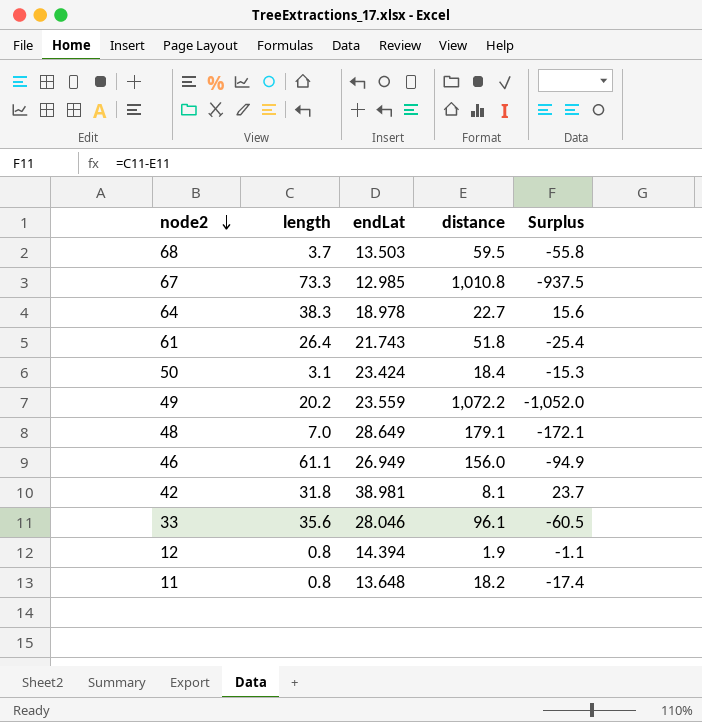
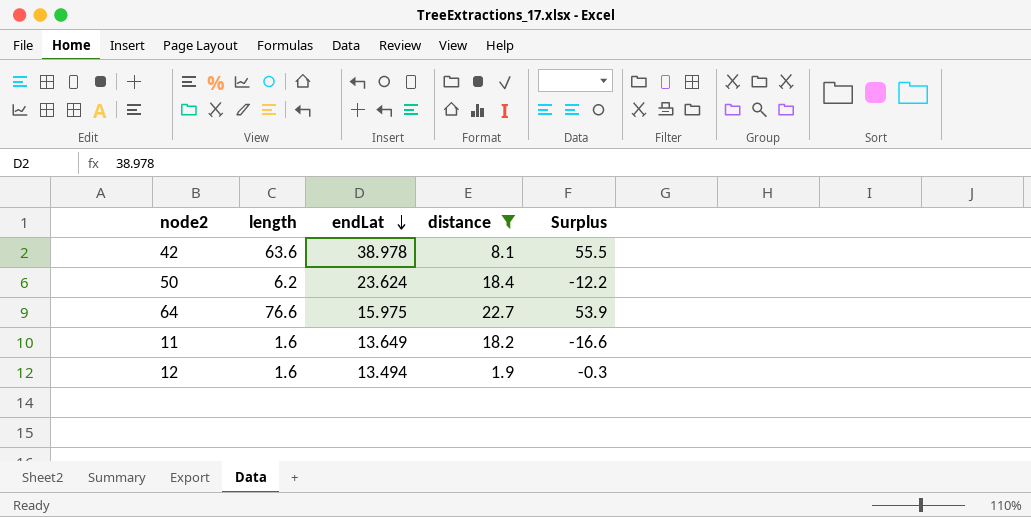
filter: none -> distance <= 22.7
row order: node2 descending -> endLat descending
42 | length: 31.8 -> 63.6
42 | endLat: 38.981 -> 38.978
42 | Surplus: 23.7 -> 55.5
50 | length: 3.1 -> 6.2
50 | endLat: 23.424 -> 23.624
50 | Surplus: -15.3 -> -12.2
64 | length: 38.3 -> 76.6
64 | endLat: 18.978 -> 15.975
64 | Surplus: 15.6 -> 53.9
11 | length: 0.8 -> 1.6
11 | endLat: 13.648 -> 13.649
11 | Surplus: -17.4 -> -16.6
12 | length: 0.8 -> 1.6
12 | endLat: 14.394 -> 13.494
12 | Surplus: -1.1 -> -0.3

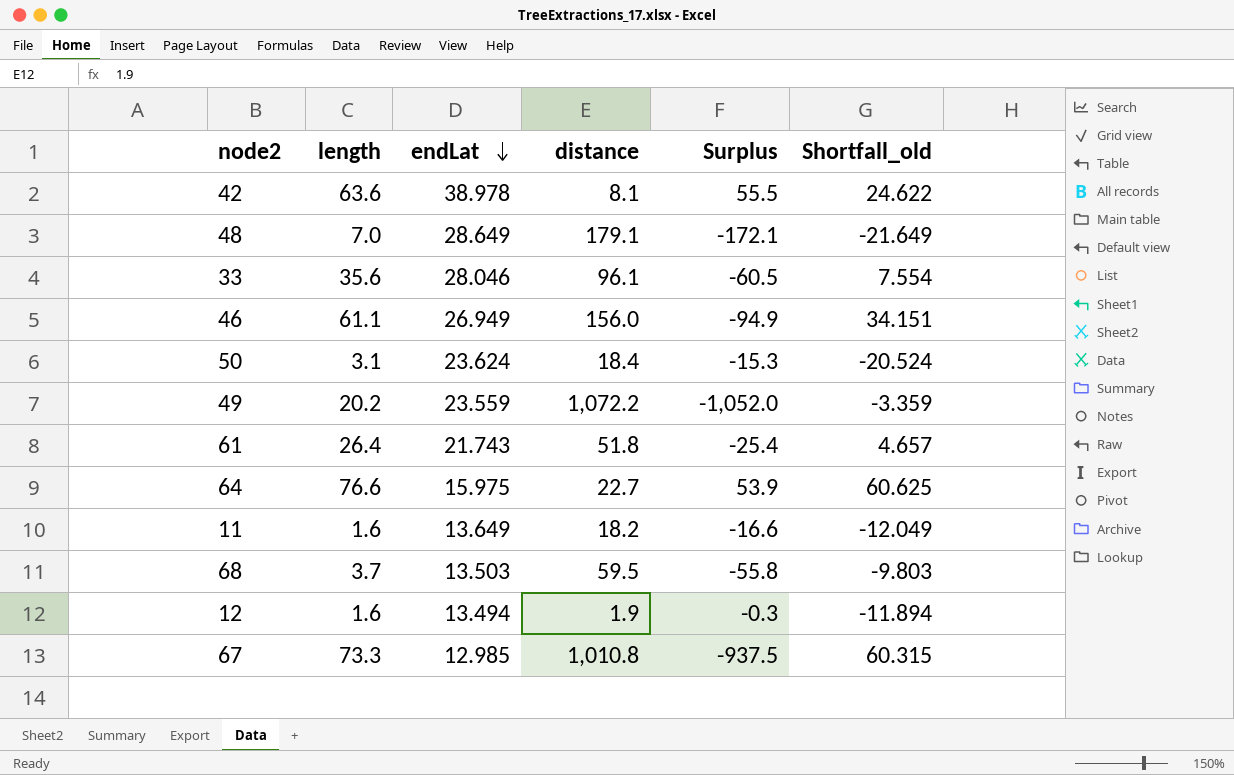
filter: distance <= 22.7 -> none
column Shortfall_old | formula: none -> [length] - [endLat]
50 | length: 6.2 -> 3.1
50 | Surplus: -12.2 -> -15.3

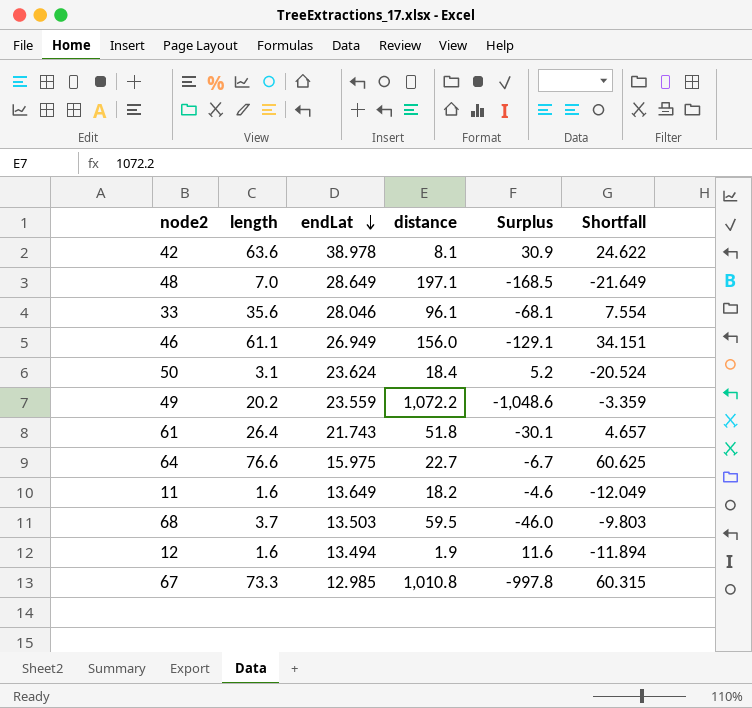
column Surplus | formula: [length] - [distance] -> [endLat] - [distance]
column name: Shortfall_old -> Shortfall
48 | distance: 179.1 -> 197.1

